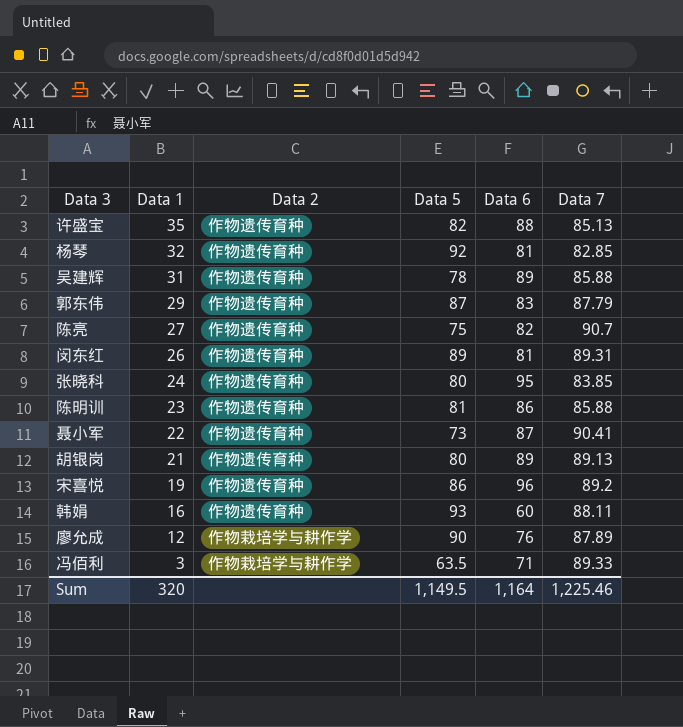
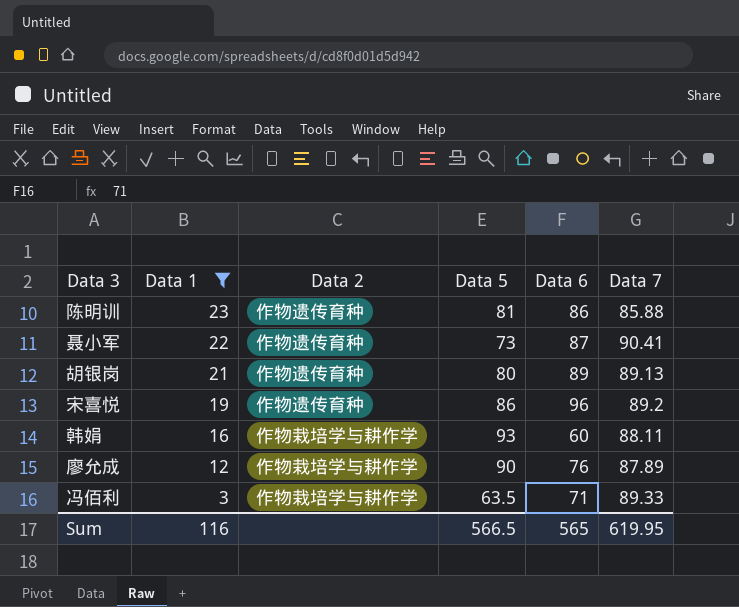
filter: none -> Data 1 <= 23
韩娟 | Data 2: 作物遗传育种 -> 作物栽培学与耕作学
Sum | Data 1: 320 -> 116
Sum | Data 5: 1,149.5 -> 566.5
Sum | Data 6: 1,164 -> 565
Sum | Data 7: 1,225.46 -> 619.95

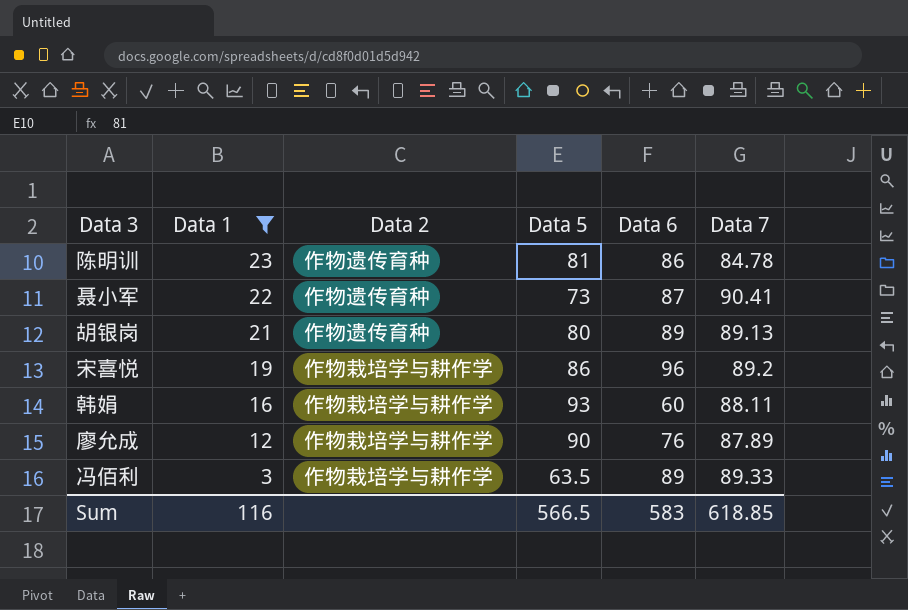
陈明训 | Data 7: 85.88 -> 84.78
宋喜悦 | Data 2: 作物遗传育种 -> 作物栽培学与耕作学
冯佰利 | Data 6: 71 -> 89
Sum | Data 6: 565 -> 583
Sum | Data 7: 619.95 -> 618.85

